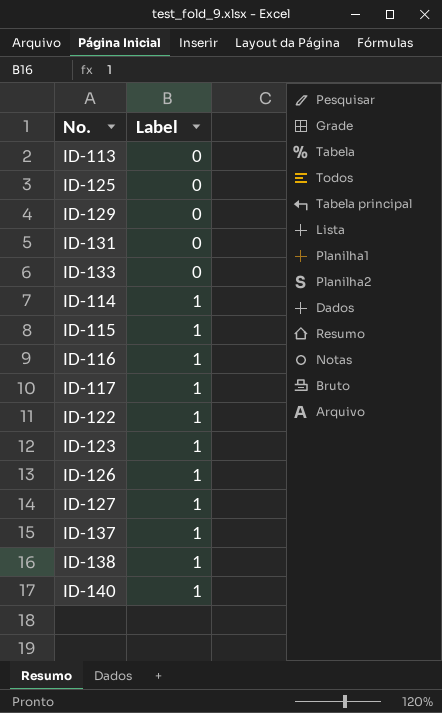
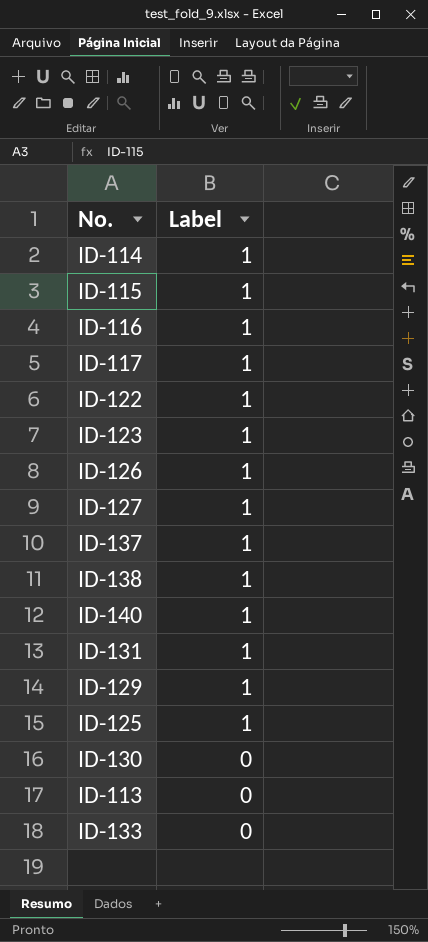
row order: Label ascending -> Label descending
ID-131 | Label: 0 -> 1
ID-129 | Label: 0 -> 1
ID-125 | Label: 0 -> 1
row ID-130: none -> 0

